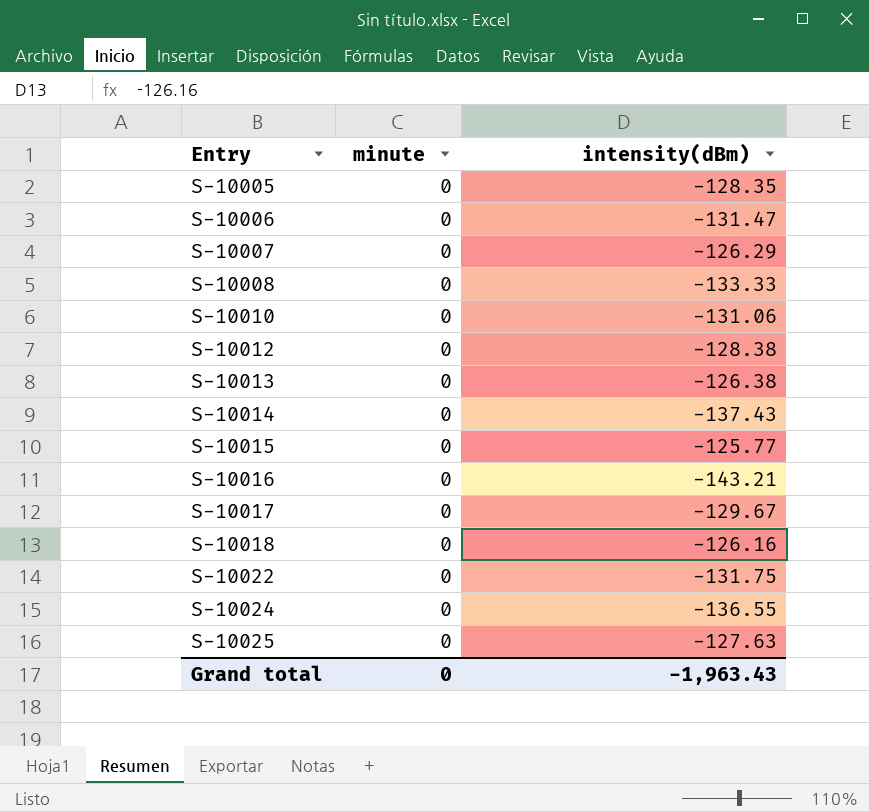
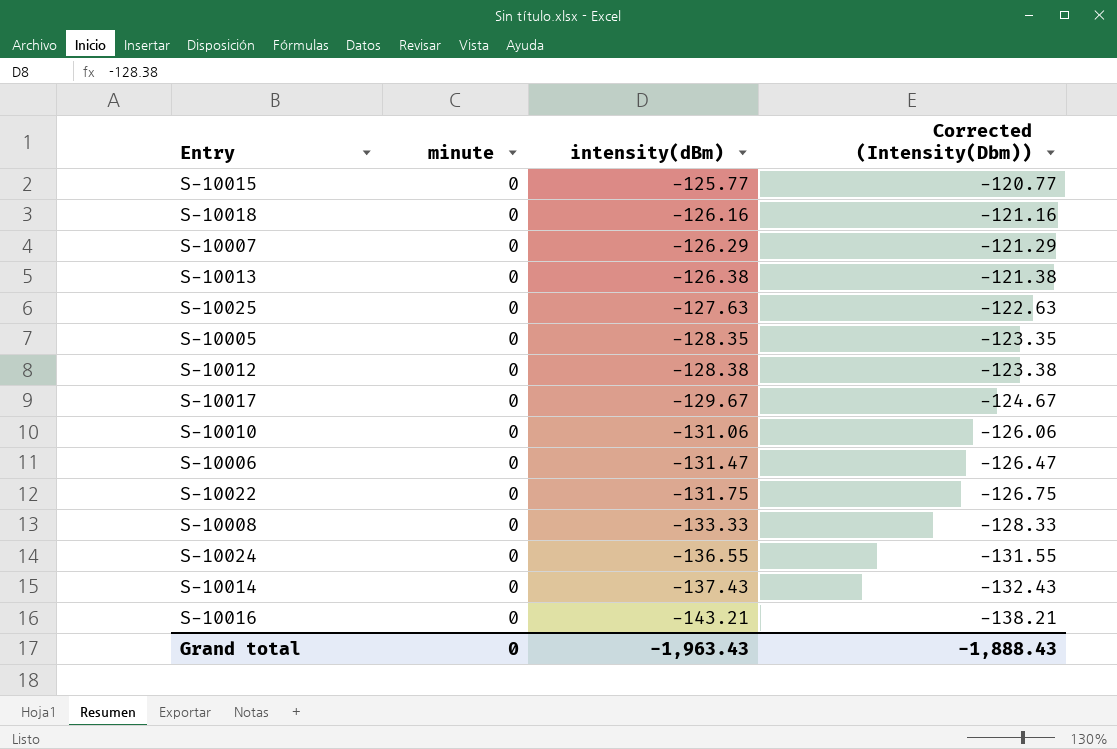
row order: Entry ascending -> intensity(dBm) descending
column Corrected (Intensity(Dbm)) | formula: none -> [intensity(dBm)] + 5

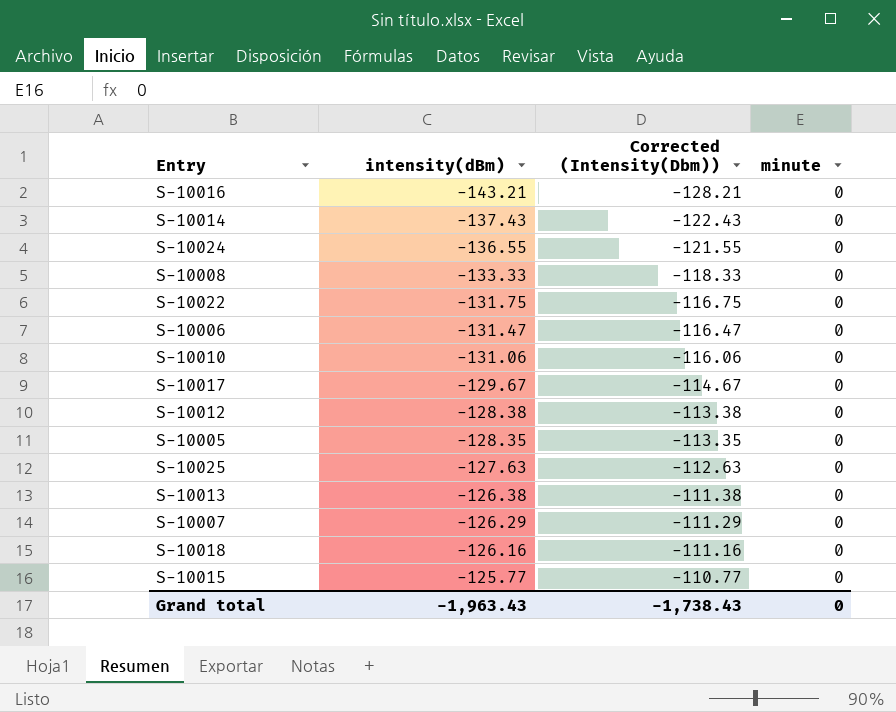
row order: intensity(dBm) descending -> intensity(dBm) ascending
column Corrected (Intensity(Dbm)) | formula: [intensity(dBm)] + 5 -> [intensity(dBm)] + 15
column minute | position: 2 -> 4
Grand total | Corrected (Intensity(Dbm)): -1,888.43 -> -1,738.43

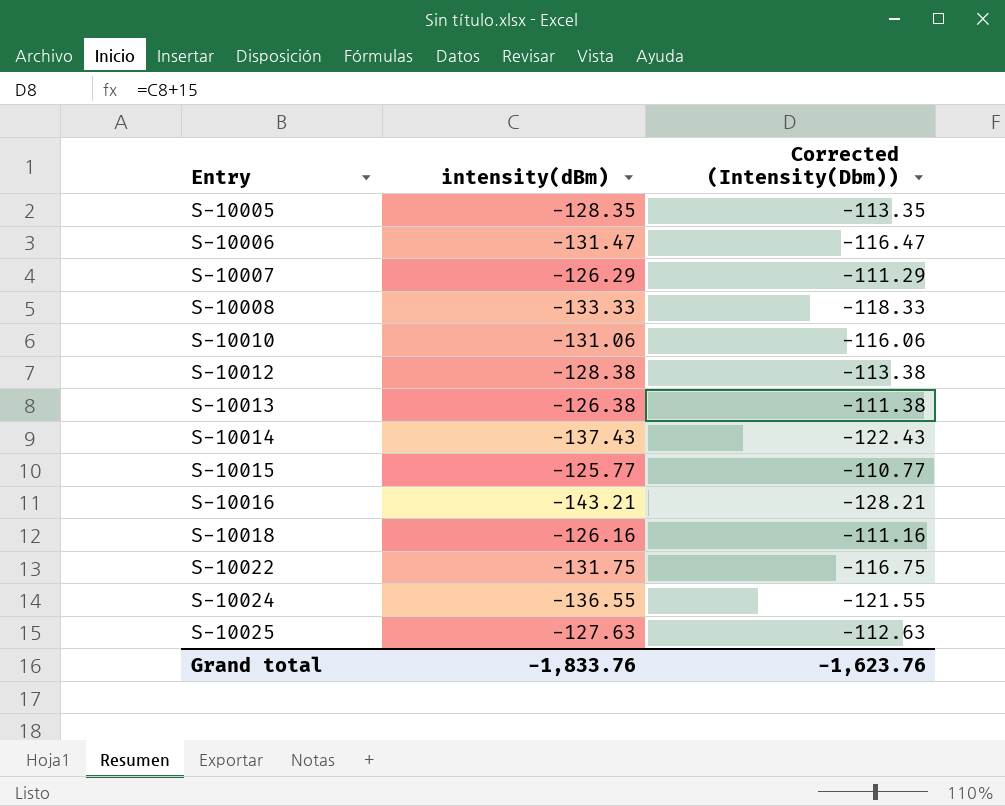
row order: intensity(dBm) ascending -> Entry ascending
column minute | position: 4 -> none
row S-10017: -129.67 | -114.67 | 0 -> none
Grand total | intensity(dBm): -1,963.43 -> -1,833.76
Grand total | Corrected (Intensity(Dbm)): -1,738.43 -> -1,623.76

